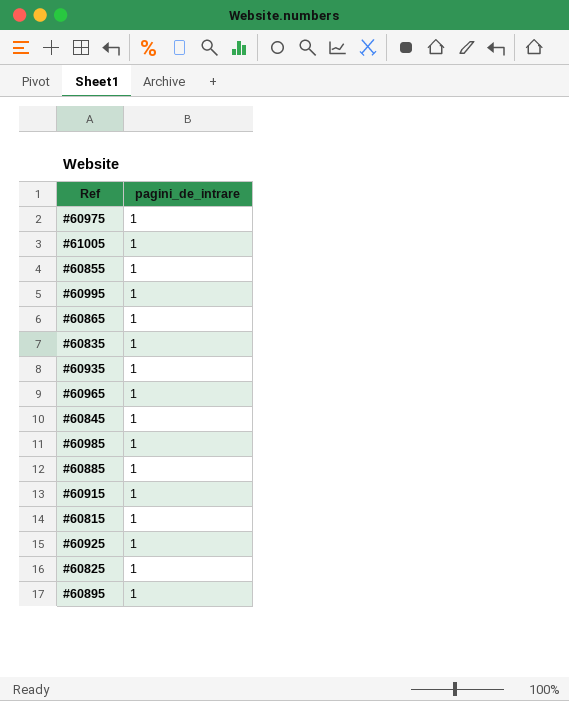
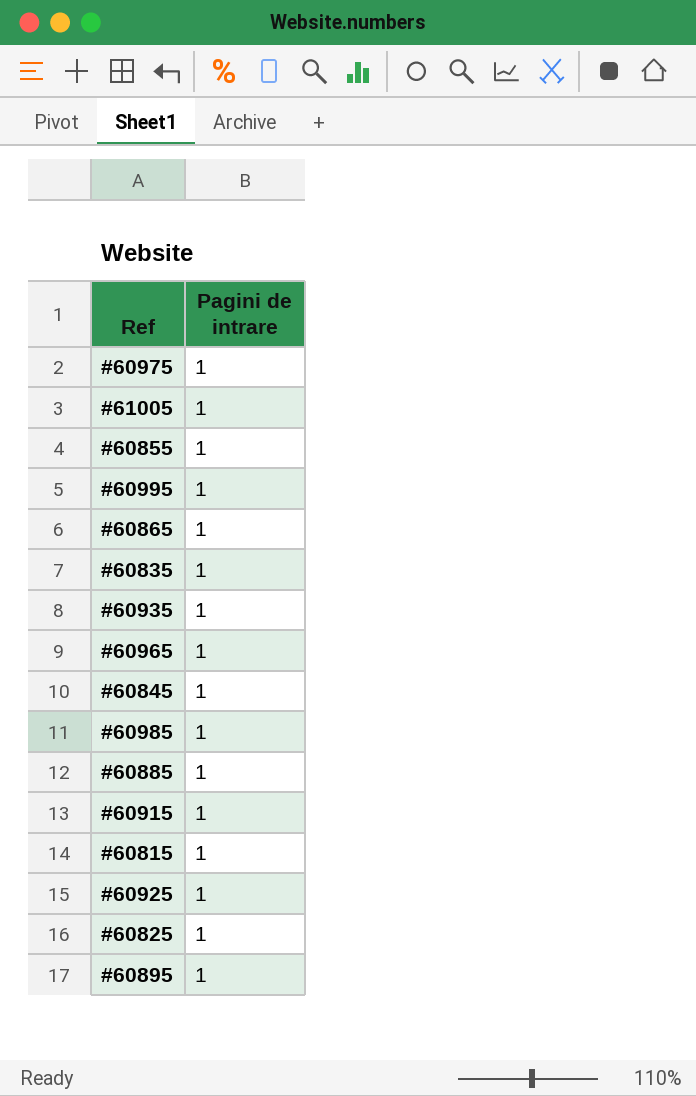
column name: pagini_de_intrare -> Pagini de intrare

